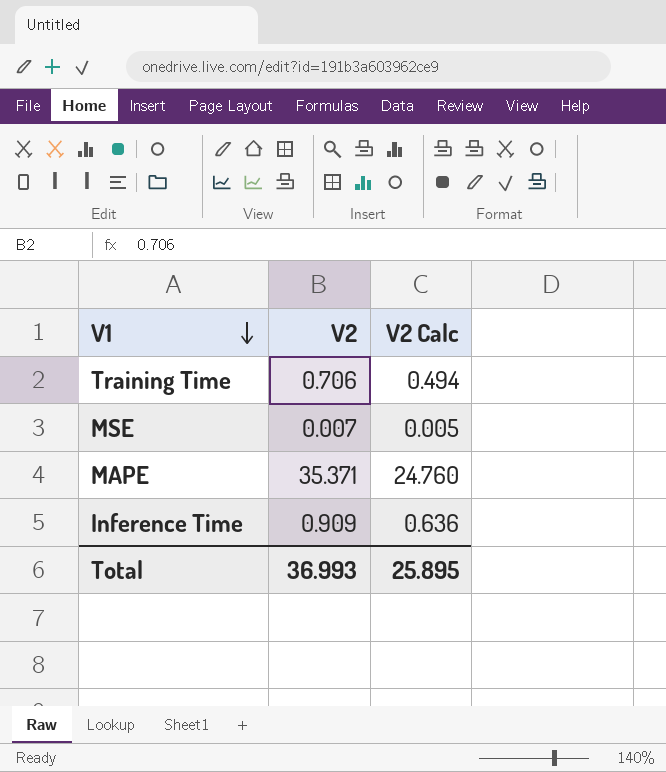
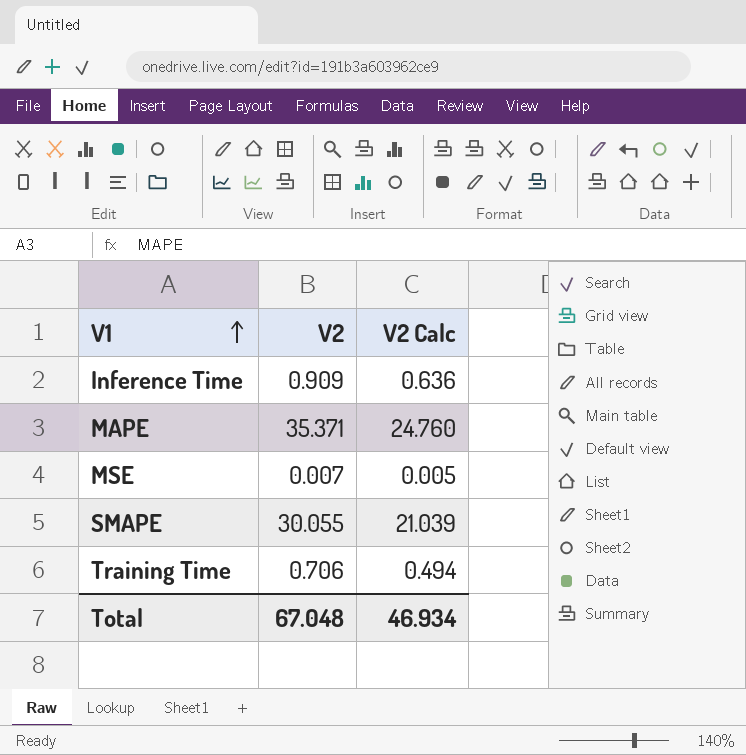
row order: V1 descending -> V1 ascending
row SMAPE: none -> 30.055 | 21.039
Total | V2: 36.993 -> 67.048
Total | V2 Calc: 25.895 -> 46.934

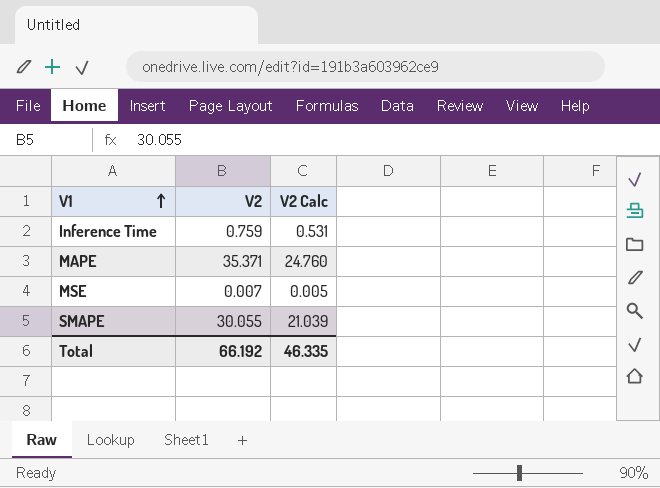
row Training Time: 0.706 | 0.494 -> none
Inference Time | V2: 0.909 -> 0.759
Inference Time | V2 Calc: 0.636 -> 0.531
Total | V2: 67.048 -> 66.192
Total | V2 Calc: 46.934 -> 46.335

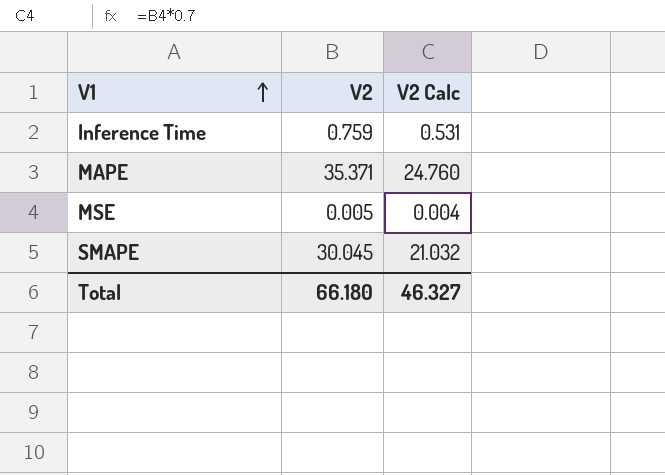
MSE | V2: 0.007 -> 0.005
MSE | V2 Calc: 0.005 -> 0.004
SMAPE | V2: 30.055 -> 30.045
SMAPE | V2 Calc: 21.039 -> 21.032
Total | V2: 66.192 -> 66.180
Total | V2 Calc: 46.335 -> 46.327

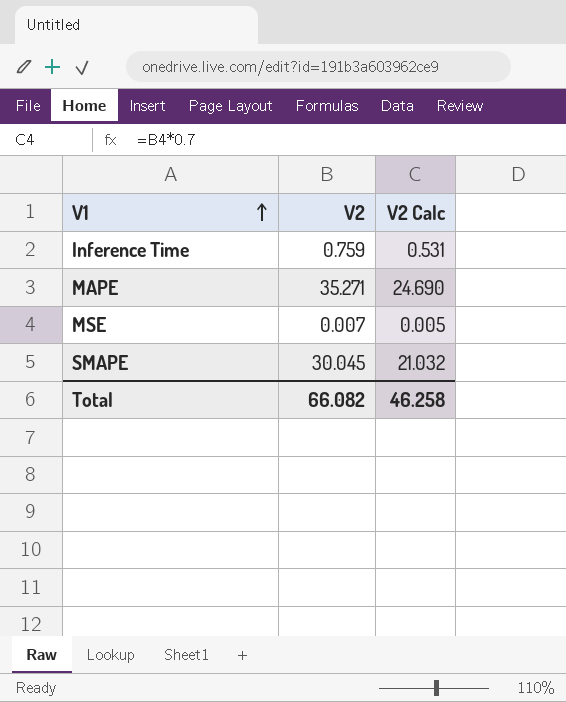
MAPE | V2: 35.371 -> 35.271
MAPE | V2 Calc: 24.760 -> 24.690
MSE | V2: 0.005 -> 0.007
MSE | V2 Calc: 0.004 -> 0.005
Total | V2: 66.180 -> 66.082
Total | V2 Calc: 46.327 -> 46.258

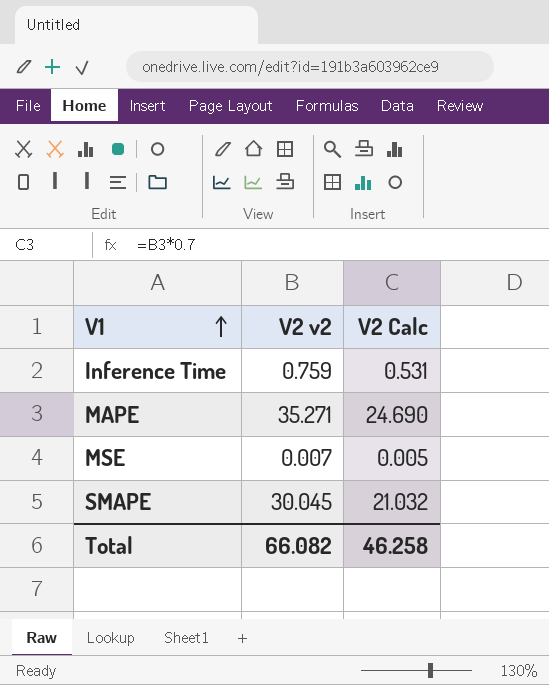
column name: V2 -> V2 v2

